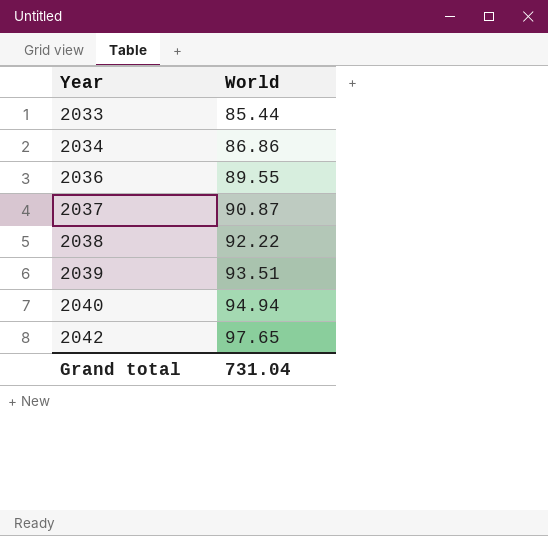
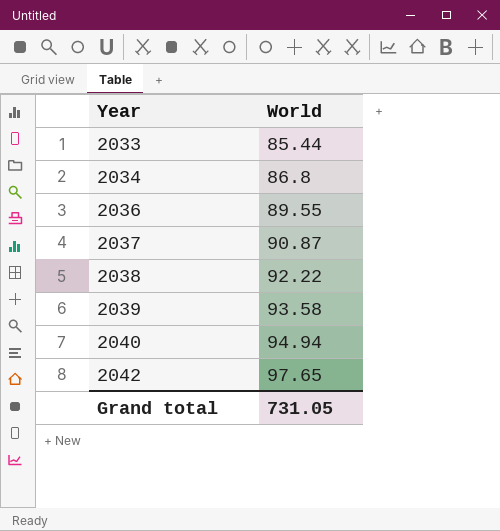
2034 | World: 86.86 -> 86.8
2039 | World: 93.51 -> 93.58
Grand total | World: 731.04 -> 731.05

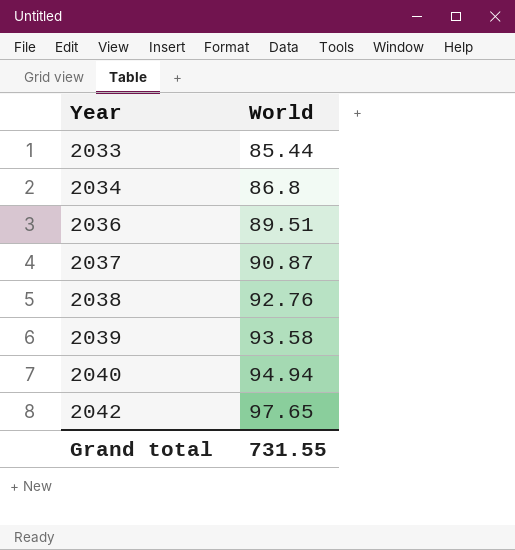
2036 | World: 89.55 -> 89.51
2038 | World: 92.22 -> 92.76
Grand total | World: 731.05 -> 731.55

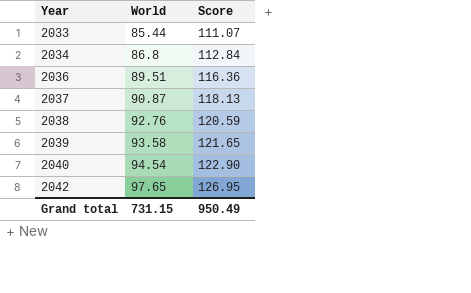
column Score | formula: none -> [World] * 1.3
2040 | World: 94.94 -> 94.54
Grand total | World: 731.55 -> 731.15

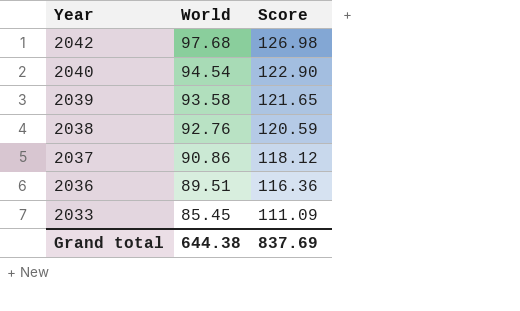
row order: Year ascending -> Year descending
row 2034: 86.8 | 112.84 -> none
2042 | World: 97.65 -> 97.68
2042 | Score: 126.95 -> 126.98
2037 | World: 90.87 -> 90.86
2037 | Score: 118.13 -> 118.12
2033 | World: 85.44 -> 85.45
2033 | Score: 111.07 -> 111.09
Grand total | World: 731.15 -> 644.38
Grand total | Score: 950.49 -> 837.69

